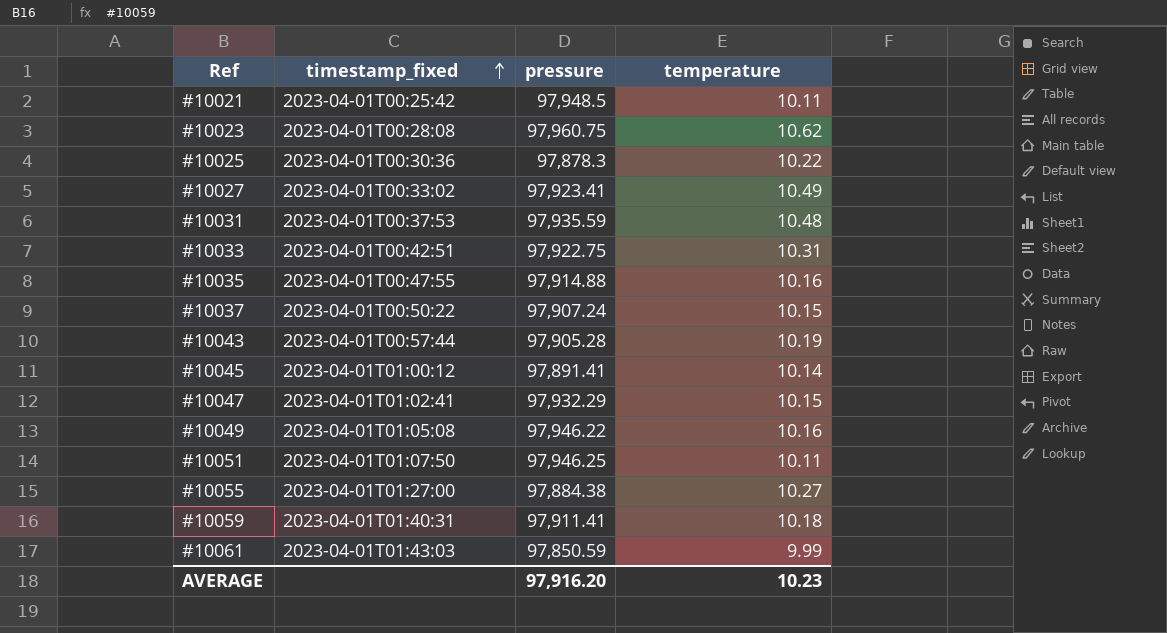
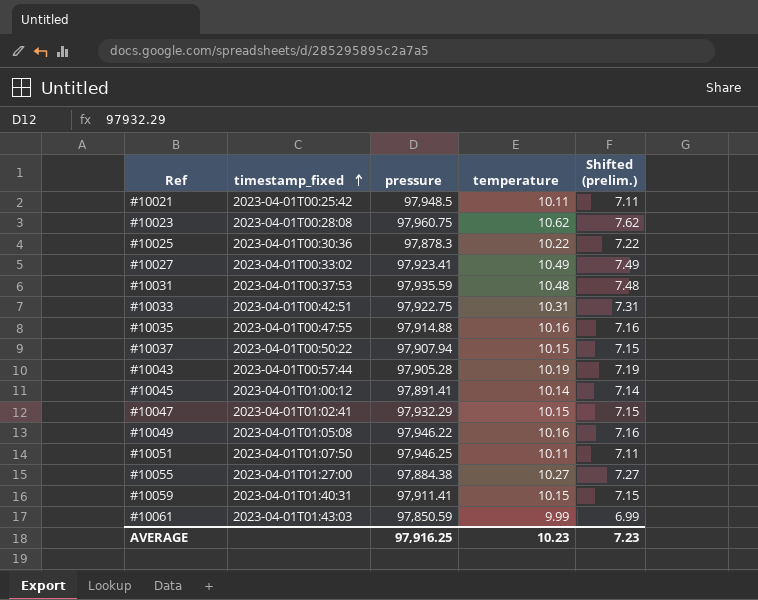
column Shifted (prelim.) | formula: none -> [temperature] - 3
#10037 | pressure: 97,907.24 -> 97,907.94
#10059 | temperature: 10.18 -> 10.15
AVERAGE | pressure: 97,916.20 -> 97,916.25

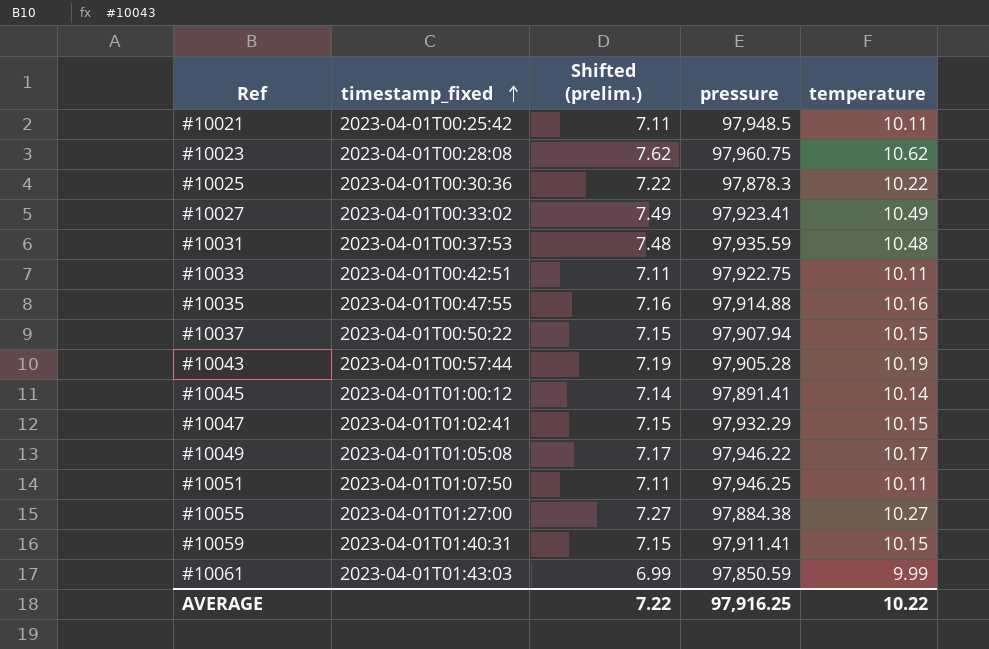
column Shifted (prelim.) | position: 5 -> 3
#10033 | Shifted (prelim.): 7.31 -> 7.11
#10033 | temperature: 10.31 -> 10.11
#10049 | Shifted (prelim.): 7.16 -> 7.17
#10049 | temperature: 10.16 -> 10.17
AVERAGE | Shifted (prelim.): 7.23 -> 7.22
AVERAGE | temperature: 10.23 -> 10.22

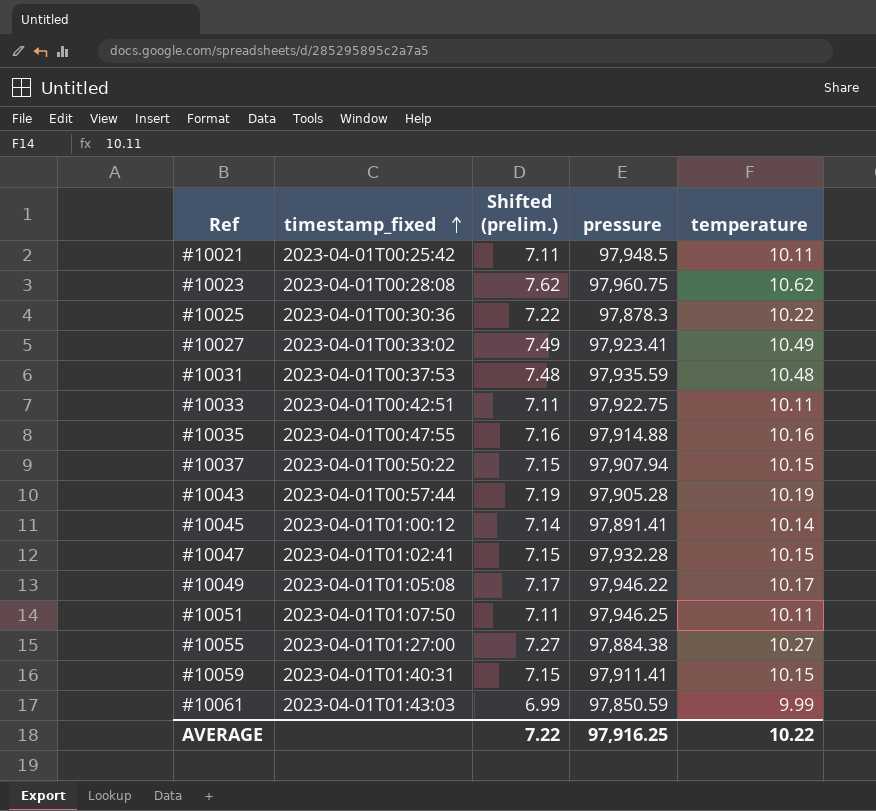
#10047 | pressure: 97,932.29 -> 97,932.28

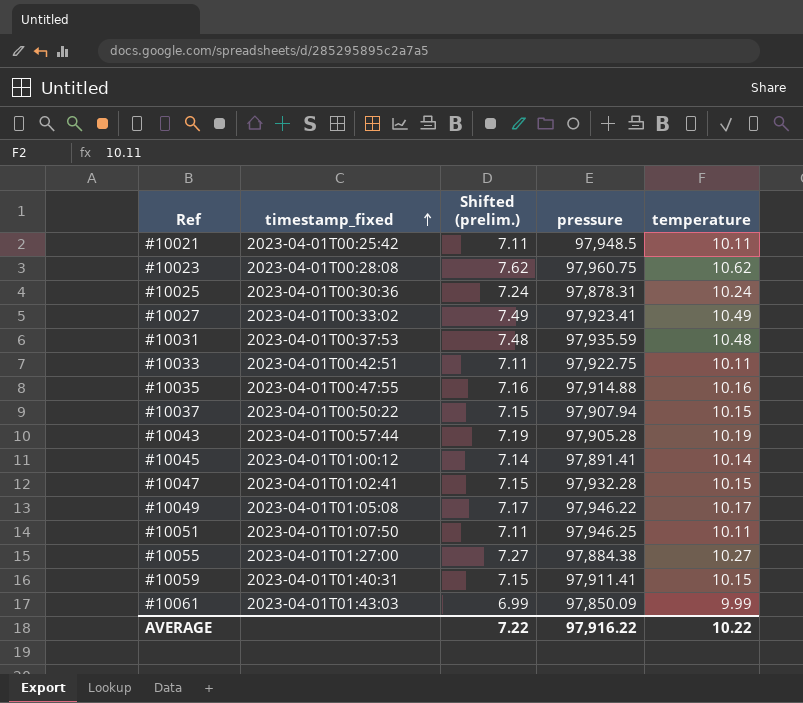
#10025 | Shifted (prelim.): 7.22 -> 7.24
#10025 | pressure: 97,878.3 -> 97,878.31
#10025 | temperature: 10.22 -> 10.24
#10061 | pressure: 97,850.59 -> 97,850.09
AVERAGE | pressure: 97,916.25 -> 97,916.22

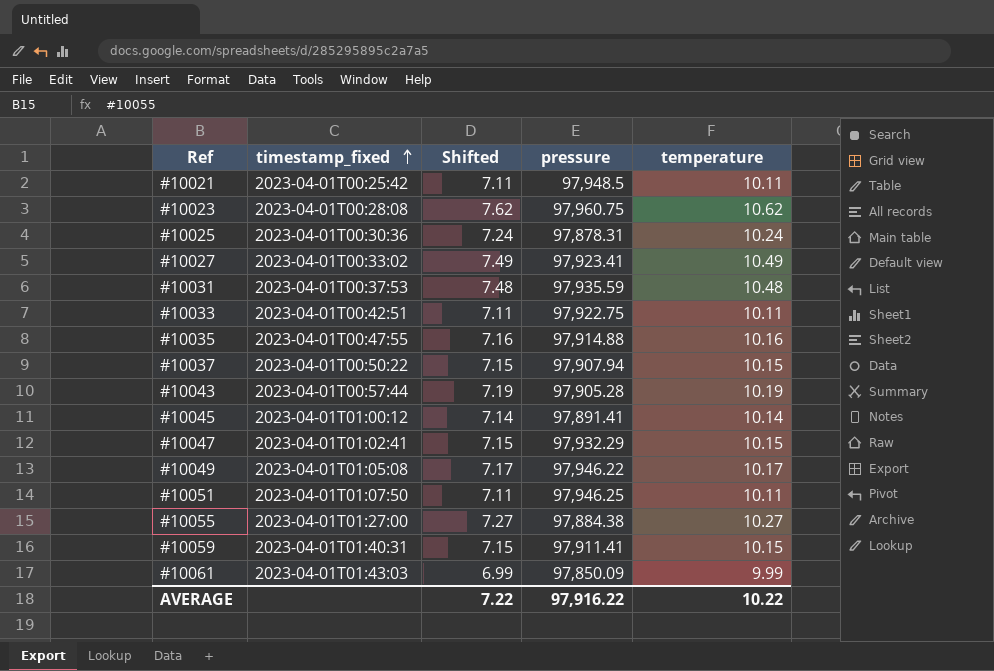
column name: Shifted (prelim.) -> Shifted
#10047 | pressure: 97,932.28 -> 97,932.29

